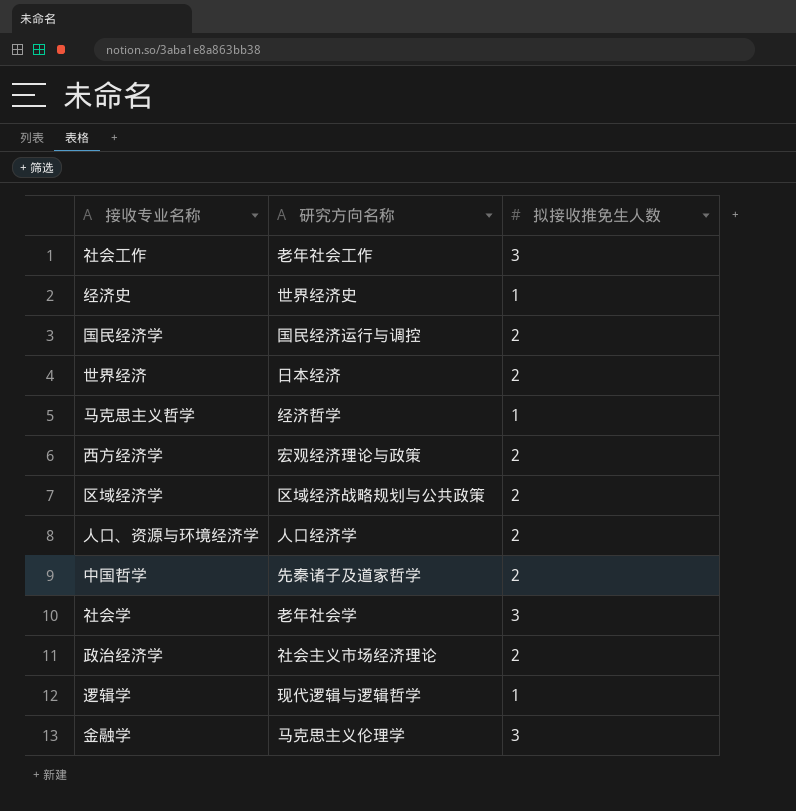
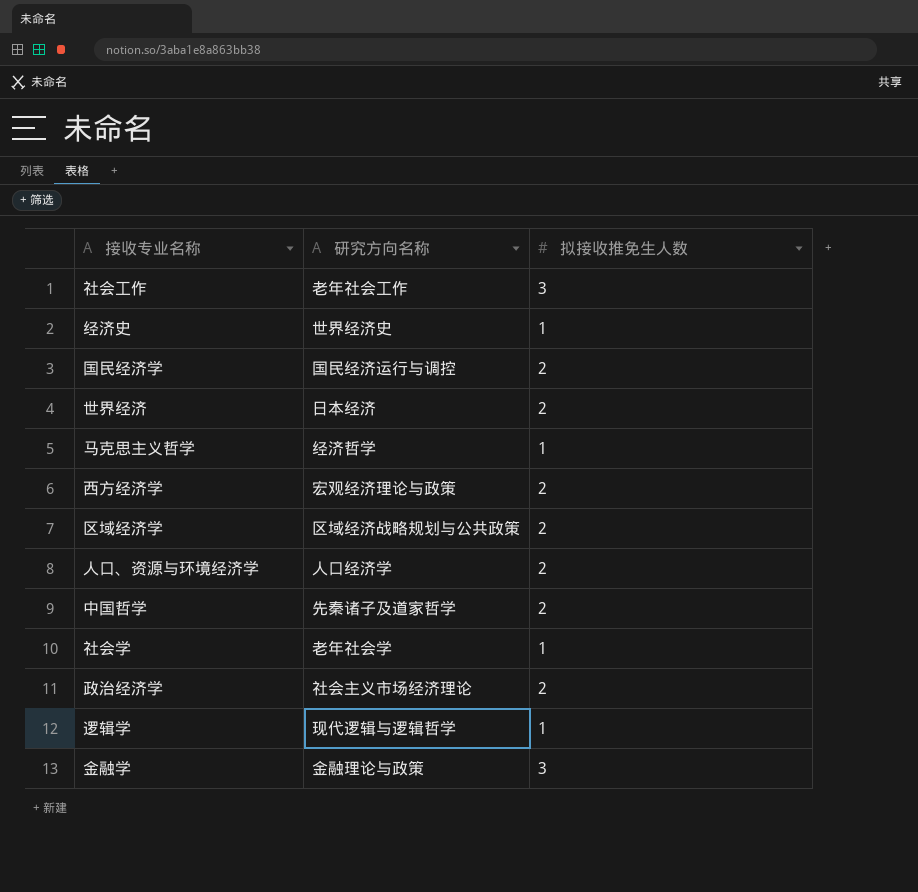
社会学 | 拟接收推免生人数: 3 -> 1
金融学 | 研究方向名称: 马克思主义伦理学 -> 金融理论与政策

